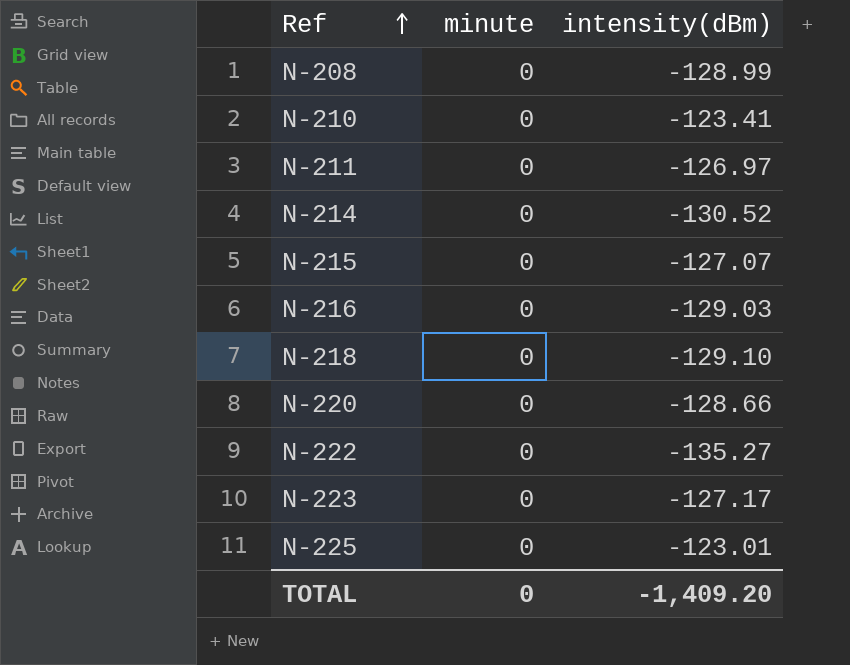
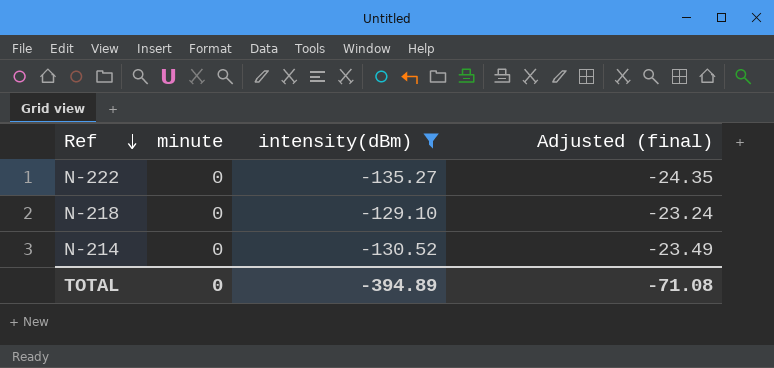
filter: none -> intensity(dBm) <= -129.10
row order: Ref ascending -> Ref descending
column Adjusted (final) | formula: none -> [intensity(dBm)] * 0.18
TOTAL | intensity(dBm): -1,409.20 -> -394.89

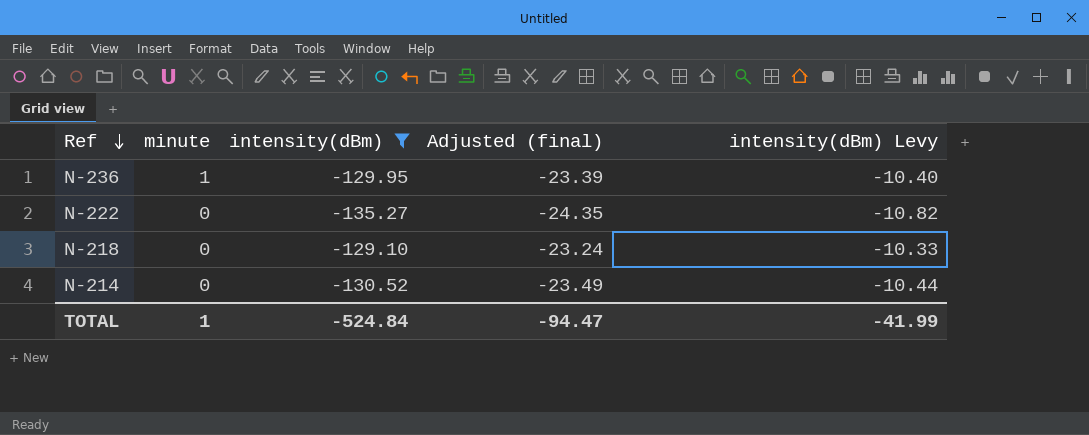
column intensity(dBm) Levy | formula: none -> [intensity(dBm)] * 0.08
row N-236: none -> 1 | -129.95 | -23.39 | -10.40
TOTAL | minute: 0 -> 1
TOTAL | intensity(dBm): -394.89 -> -524.84
TOTAL | Adjusted (final): -71.08 -> -94.47

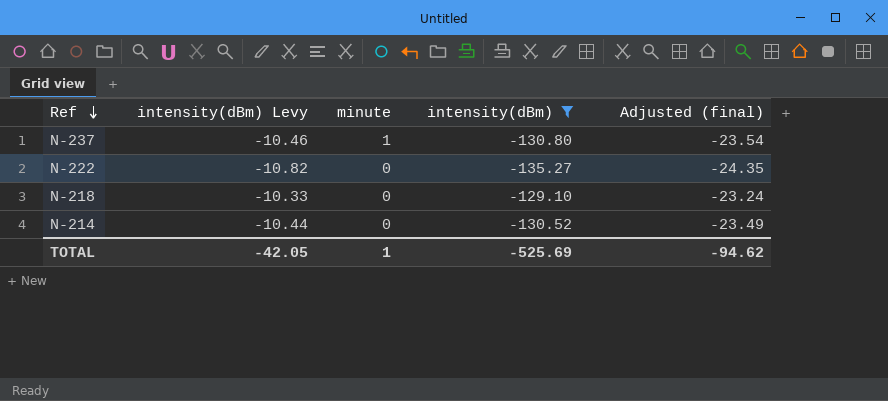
column intensity(dBm) Levy | position: 5 -> 2
row N-236: 1 | -129.95 | -23.39 | -10.40 -> none
row N-237: none -> -10.46 | 1 | -130.80 | -23.54
TOTAL | intensity(dBm) Levy: -41.99 -> -42.05
TOTAL | intensity(dBm): -524.84 -> -525.69
TOTAL | Adjusted (final): -94.47 -> -94.62

